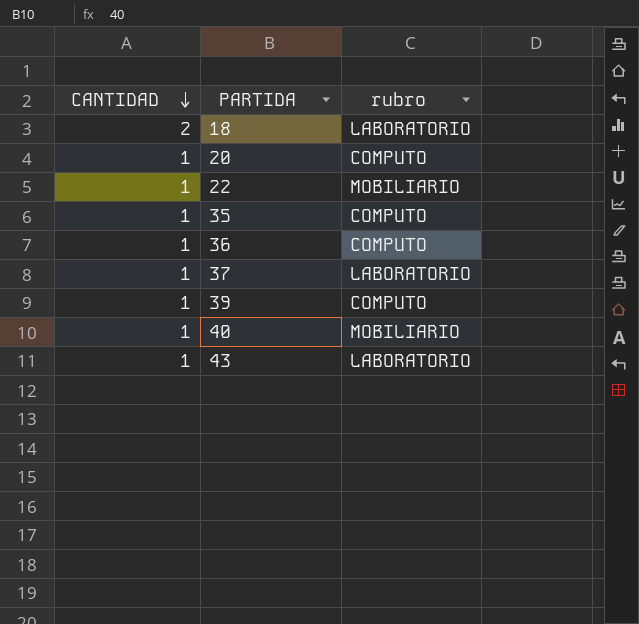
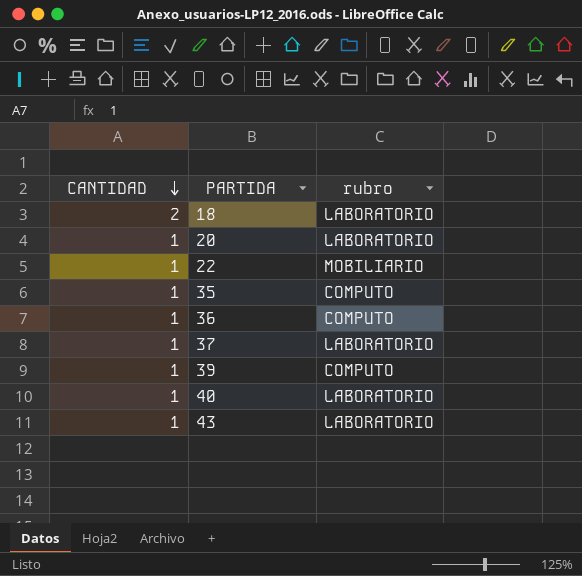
20 | rubro: COMPUTO -> LABORATORIO
40 | rubro: MOBILIARIO -> LABORATORIO

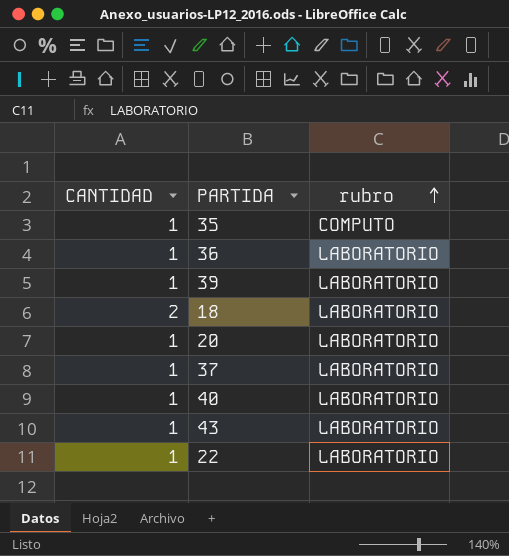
row order: CANTIDAD descending -> rubro ascending
36 | rubro: COMPUTO -> LABORATORIO
39 | rubro: COMPUTO -> LABORATORIO
22 | rubro: MOBILIARIO -> LABORATORIO

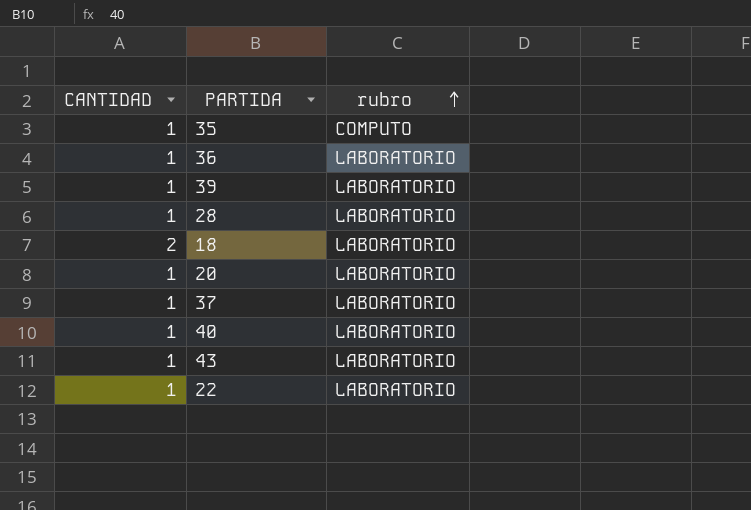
row 28: none -> 1 | LABORATORIO

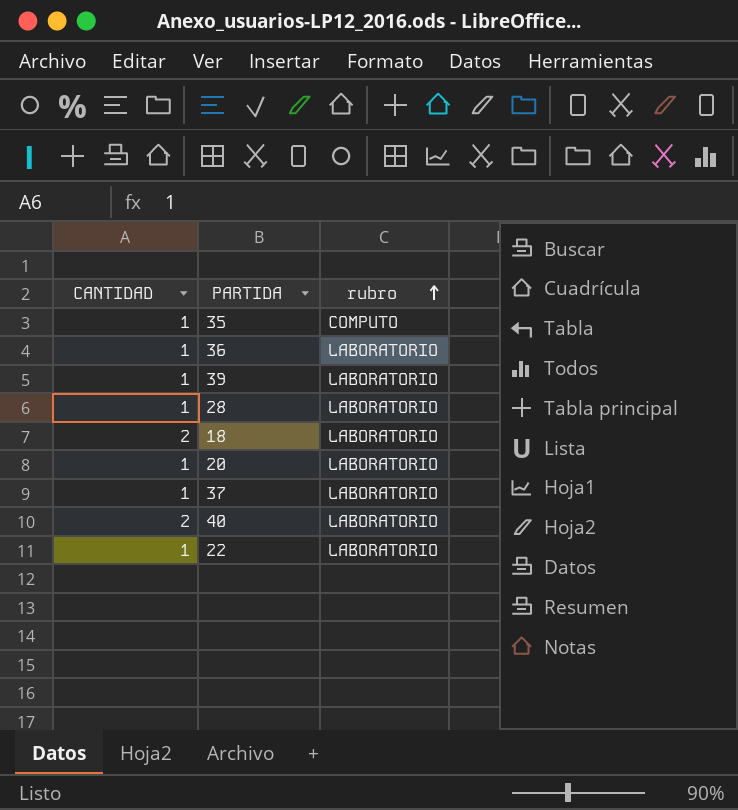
row 43: 1 | LABORATORIO -> none
40 | CANTIDAD: 1 -> 2

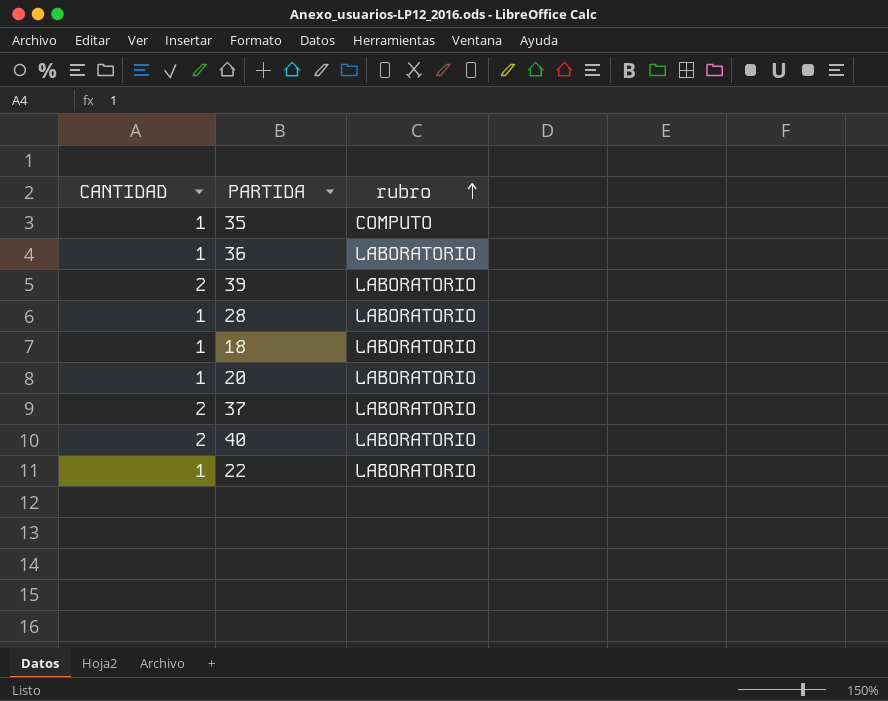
39 | CANTIDAD: 1 -> 2
18 | CANTIDAD: 2 -> 1
37 | CANTIDAD: 1 -> 2

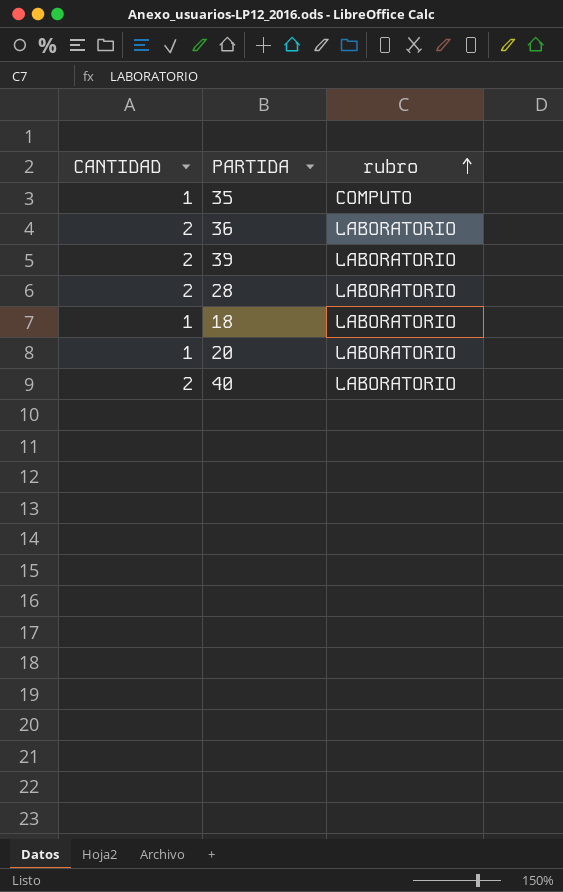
row 37: 2 | LABORATORIO -> none
row 22: 1 | LABORATORIO -> none
36 | CANTIDAD: 1 -> 2
28 | CANTIDAD: 1 -> 2

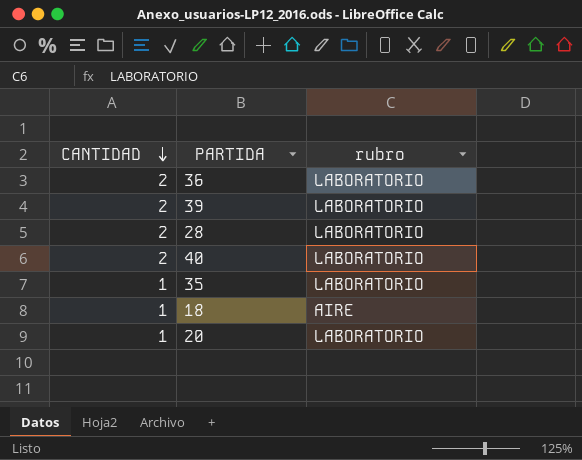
row order: rubro ascending -> CANTIDAD descending
35 | rubro: COMPUTO -> LABORATORIO
18 | rubro: LABORATORIO -> AIRE

